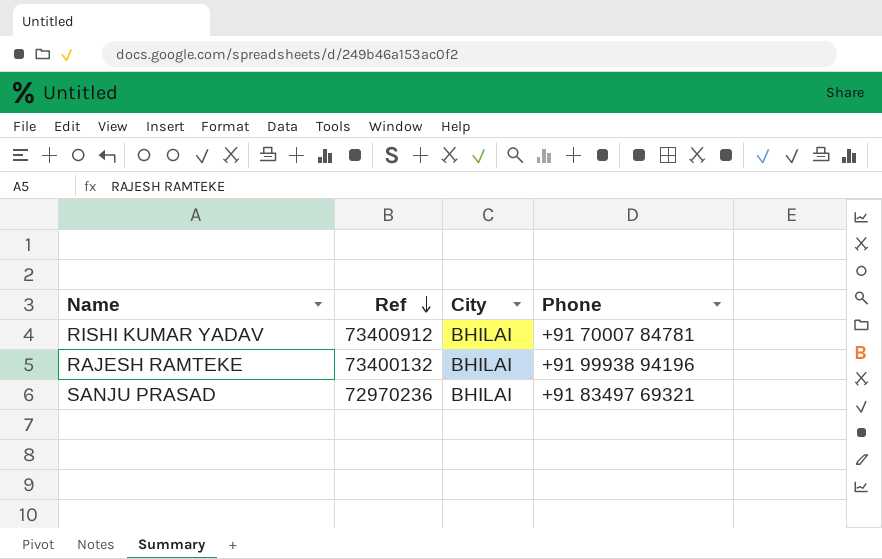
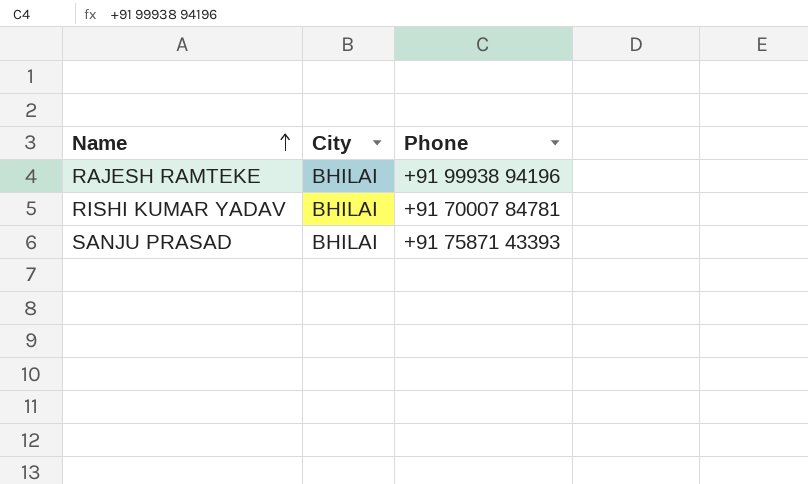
row order: Ref descending -> Name ascending
column Ref | position: 2 -> none
SANJU PRASAD | Phone: +91 83497 69321 -> +91 75871 43393

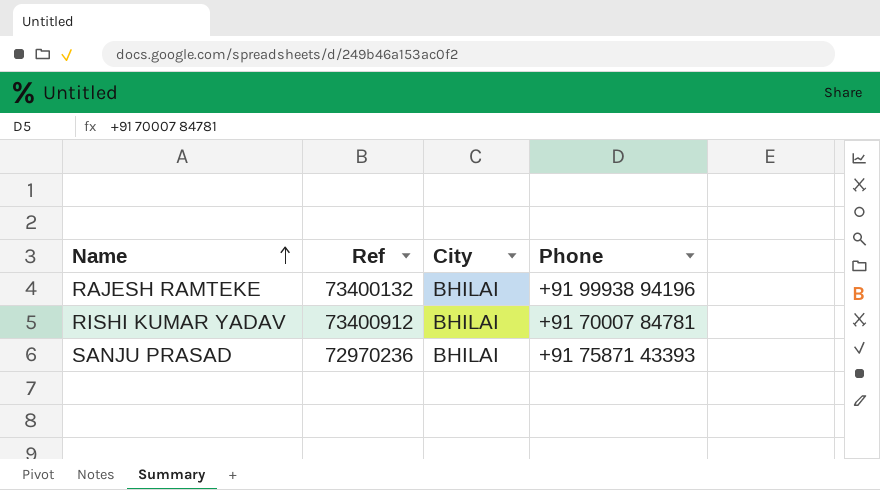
column Ref | position: none -> 2

